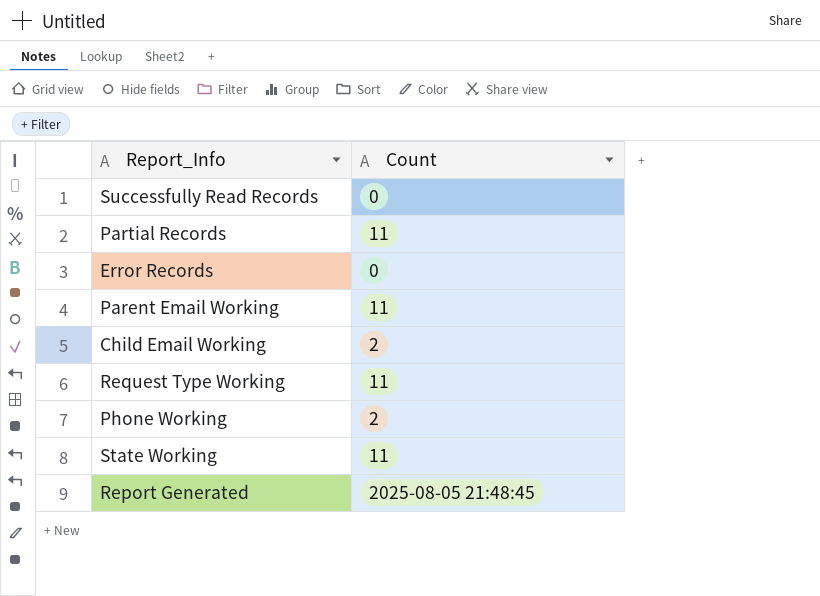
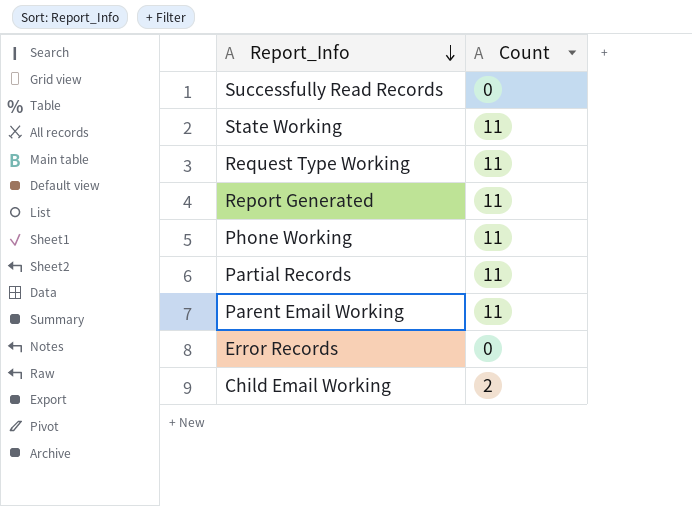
row order: none -> Report_Info descending
Report Generated | Count: 2025-08-05 21:48:45 -> 11
Phone Working | Count: 2 -> 11

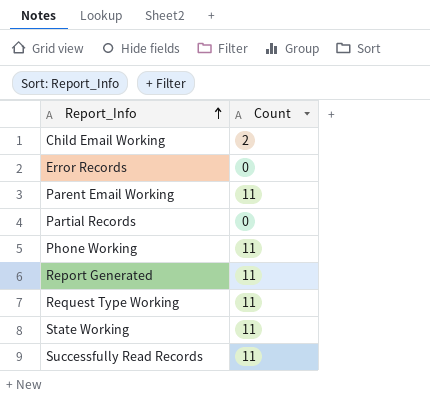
row order: Report_Info descending -> Report_Info ascending
Partial Records | Count: 11 -> 0
Successfully Read Records | Count: 0 -> 11

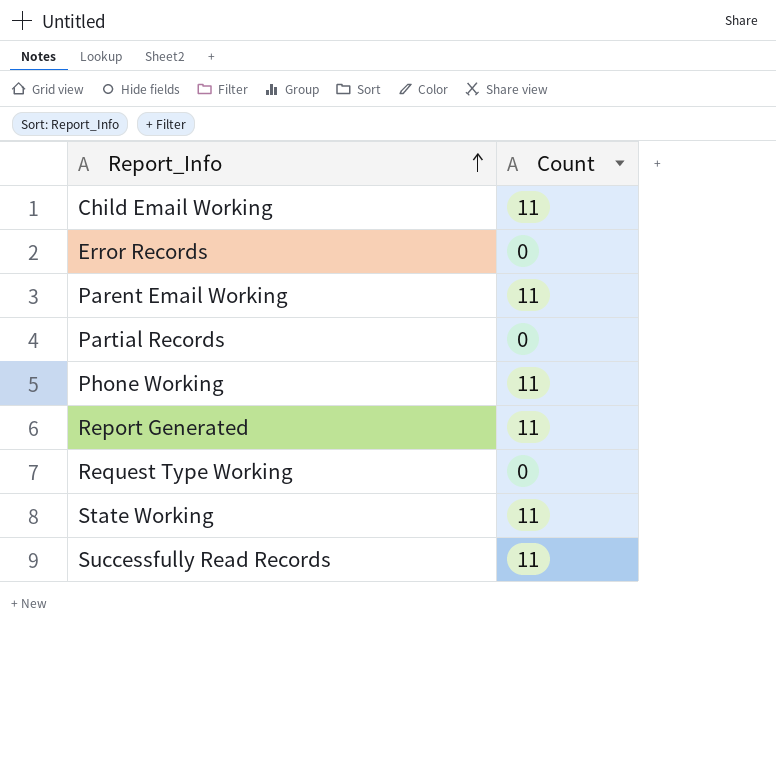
Child Email Working | Count: 2 -> 11
Request Type Working | Count: 11 -> 0

